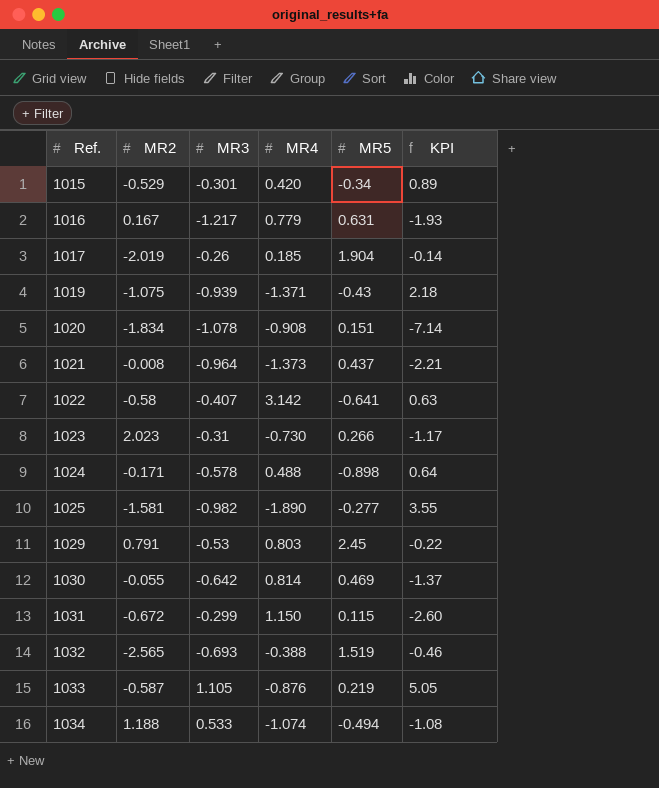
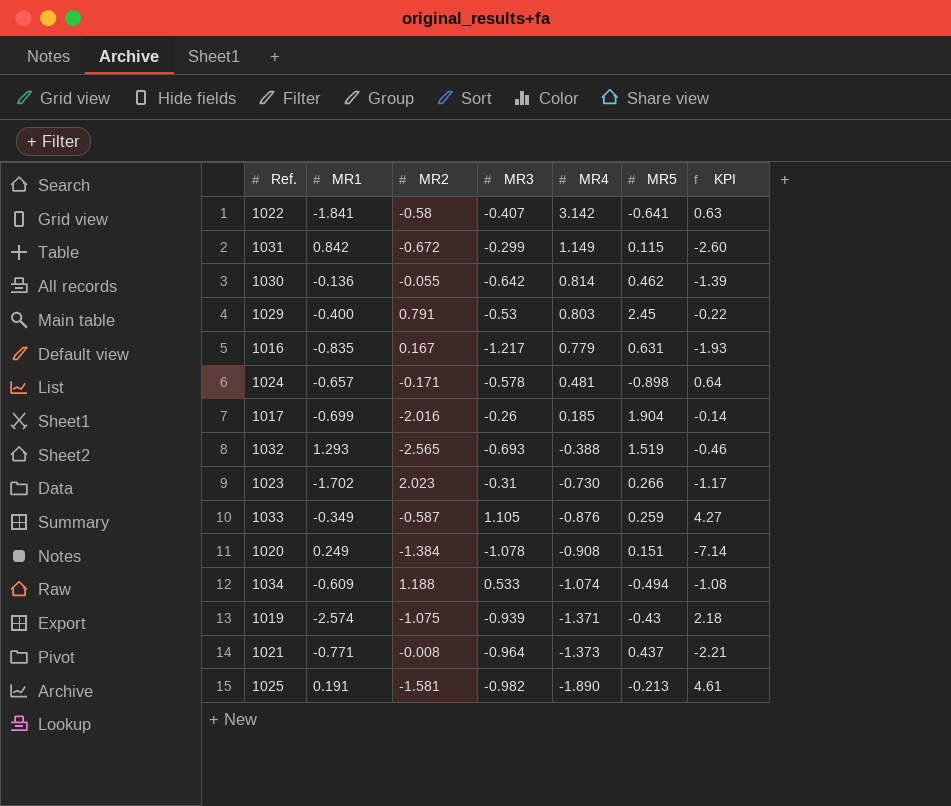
row order: Ref. ascending -> MR4 descending
column MR1 | position: none -> 2
row 1015: -0.529 | -0.301 | 0.420 | -0.34 | 0.89 -> none
1031 | MR4: 1.150 -> 1.149
1030 | MR5: 0.469 -> 0.462
1030 | KPI: -1.37 -> -1.39
1024 | MR4: 0.488 -> 0.481
1017 | MR2: -2.019 -> -2.016
1033 | MR5: 0.219 -> 0.259
1033 | KPI: 5.05 -> 4.27
1020 | MR2: -1.834 -> -1.384
1025 | MR5: -0.277 -> -0.213
1025 | KPI: 3.55 -> 4.61

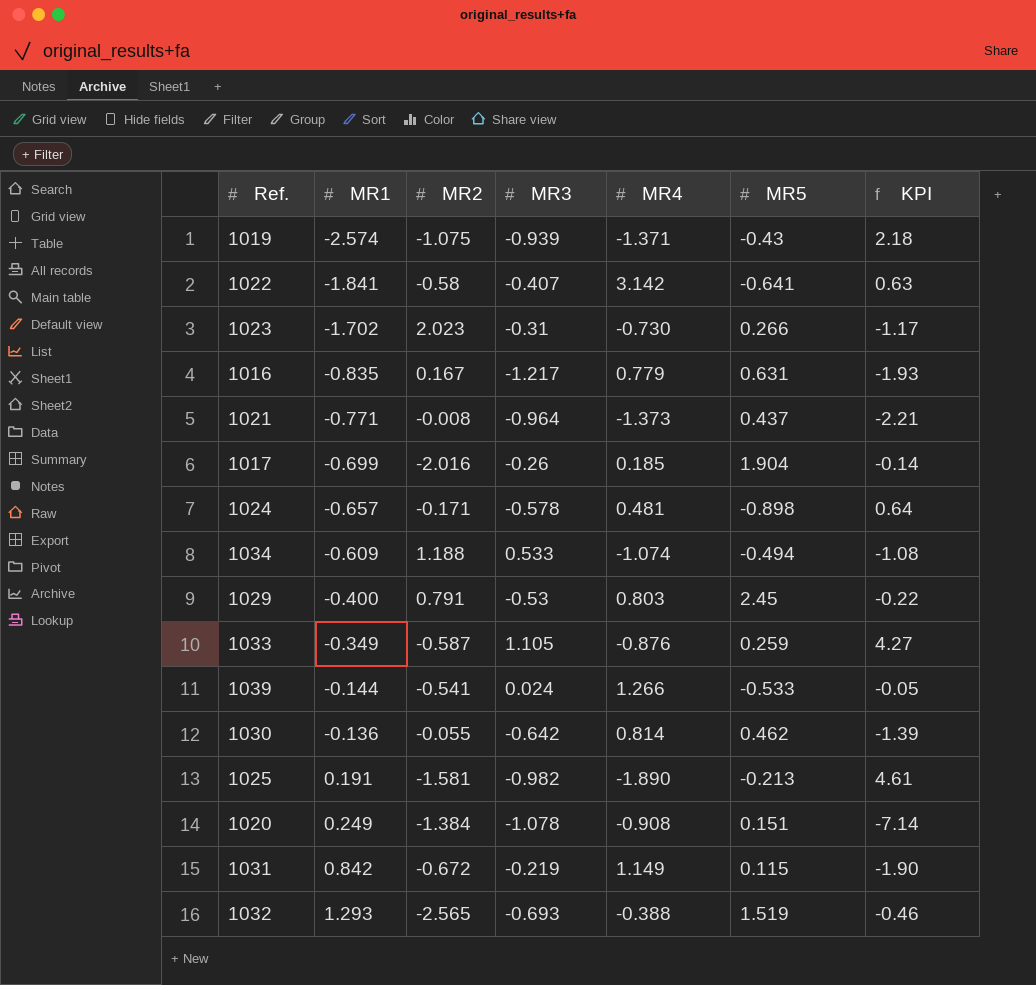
row order: MR4 descending -> MR1 ascending
row 1039: none -> -0.144 | -0.541 | 0.024 | 1.266 | -0.533 | -0.05
1031 | MR3: -0.299 -> -0.219
1031 | KPI: -2.60 -> -1.90

